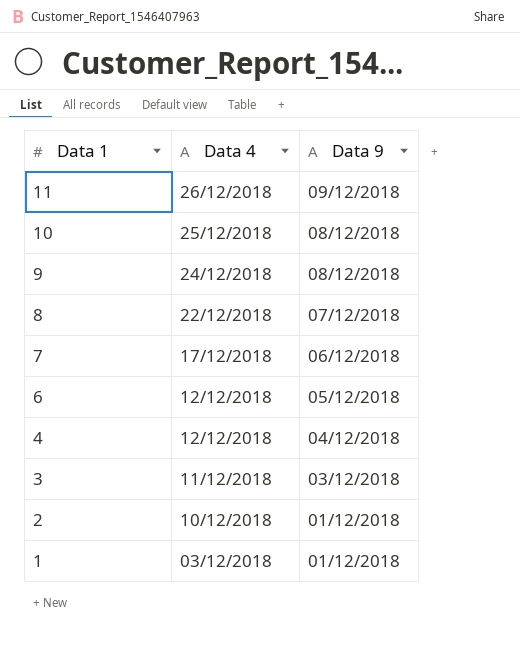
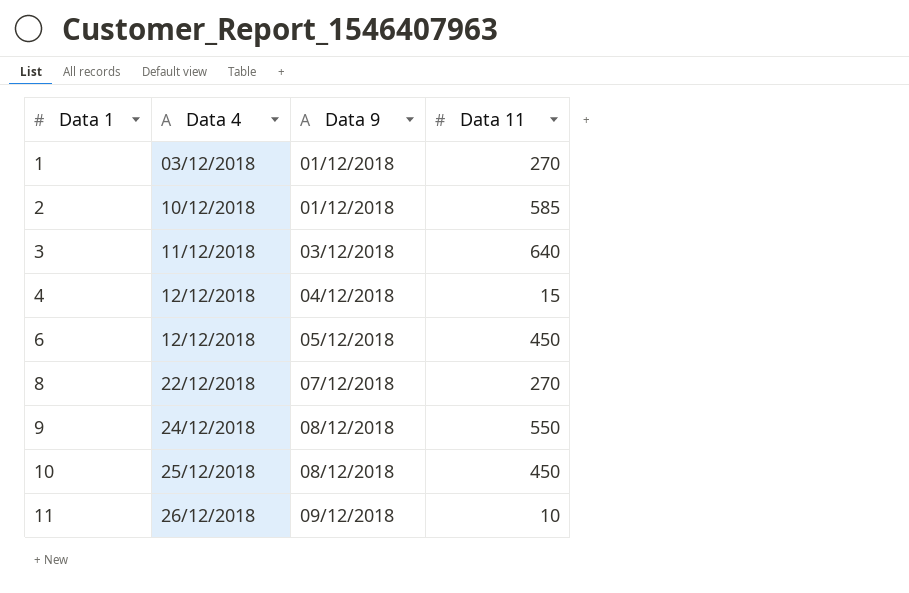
row order: Data 1 descending -> Data 1 ascending
column Data 11 | position: none -> 4
row 7: 17/12/2018 | 06/12/2018 -> none

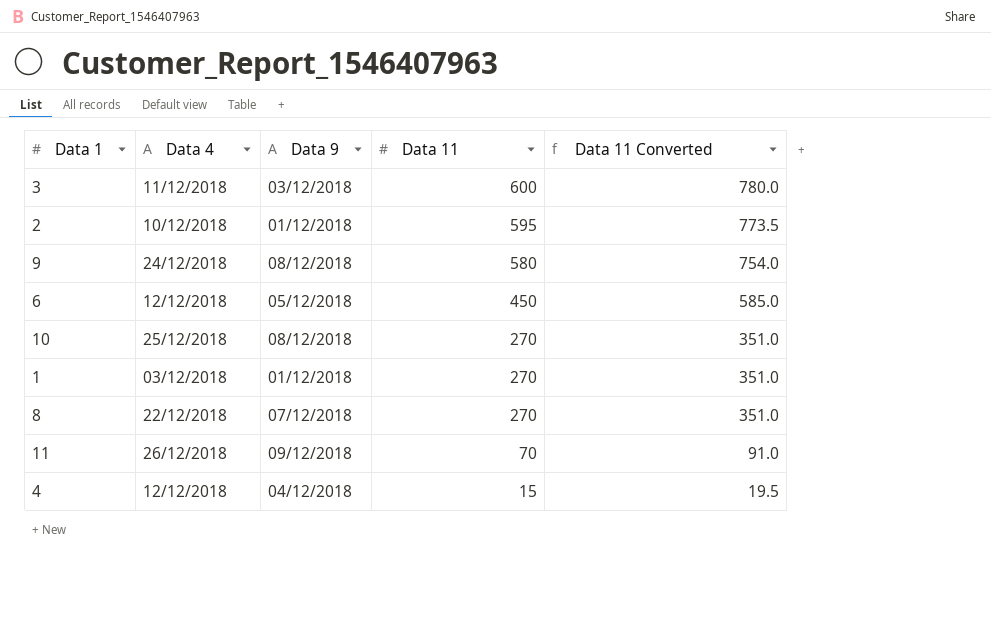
row order: Data 1 ascending -> Data 11 descending
column Data 11 Converted | formula: none -> [Data 11] * 1.3
3 | Data 11: 640 -> 600
2 | Data 11: 585 -> 595
9 | Data 11: 550 -> 580
10 | Data 11: 450 -> 270
11 | Data 11: 10 -> 70

